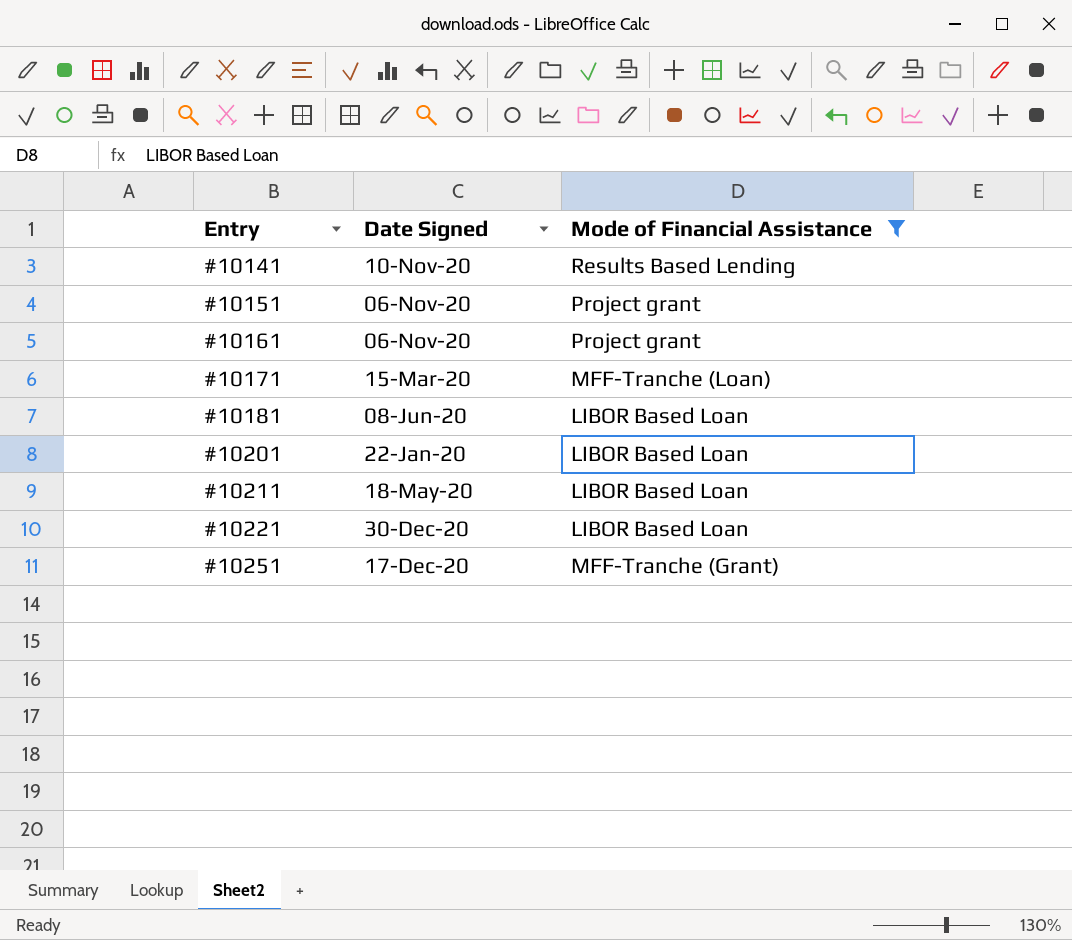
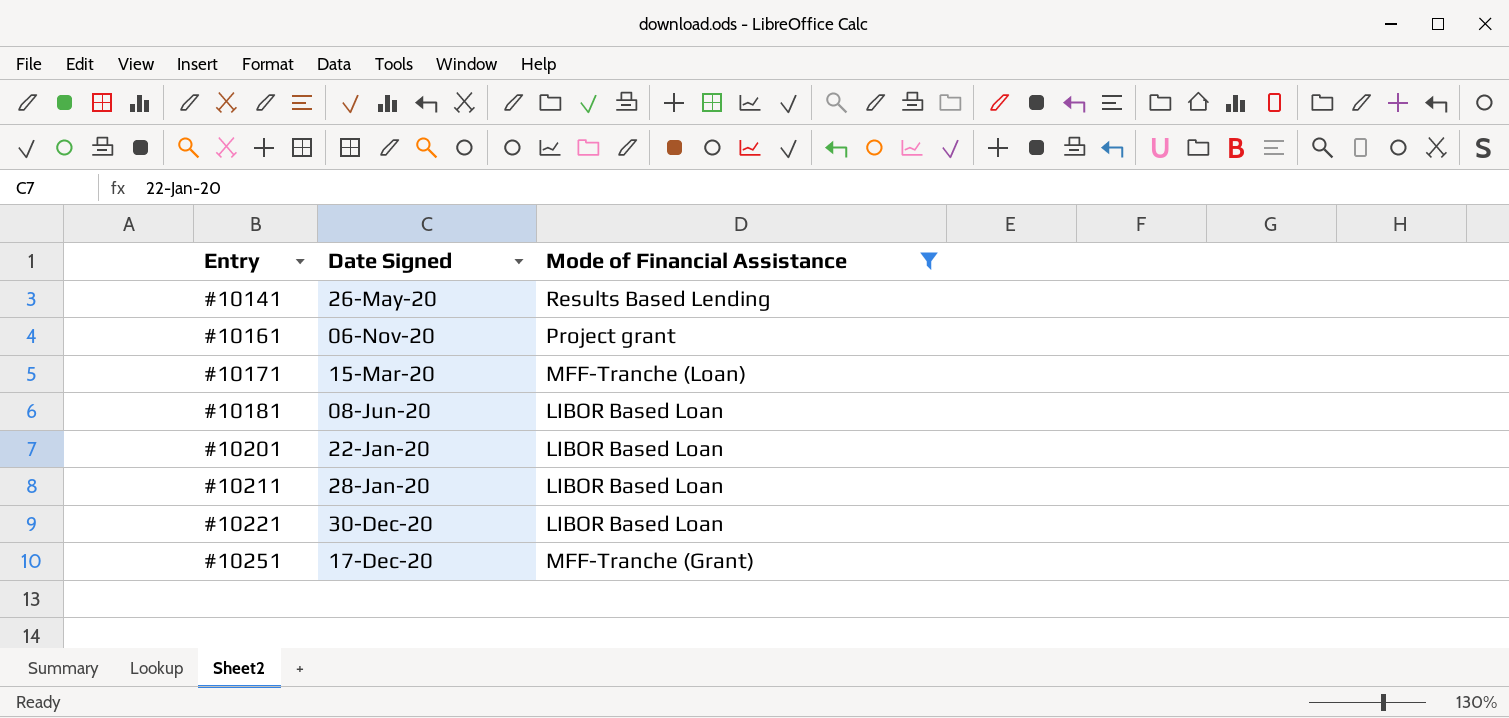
row #10151: 06-Nov-20 | Project grant -> none
#10141 | Date Signed: 10-Nov-20 -> 26-May-20
#10211 | Date Signed: 18-May-20 -> 28-Jan-20

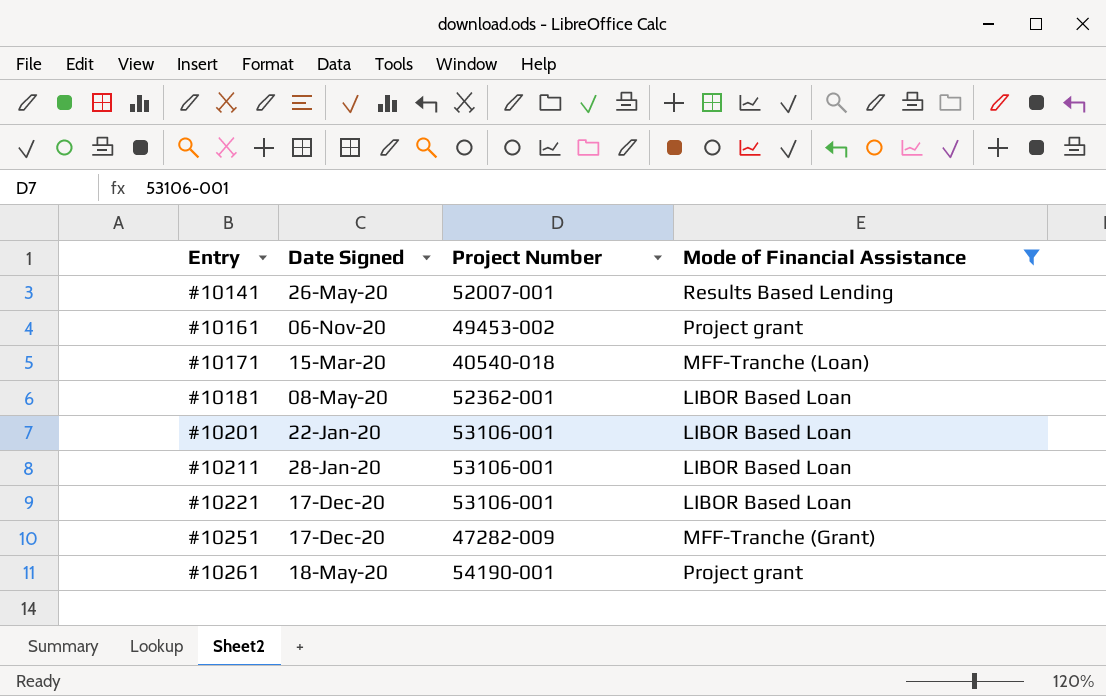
column Project Number | position: none -> 3
#10181 | Date Signed: 08-Jun-20 -> 08-May-20
#10221 | Date Signed: 30-Dec-20 -> 17-Dec-20
row #10261: none -> 18-May-20 | 54190-001 | Project grant

